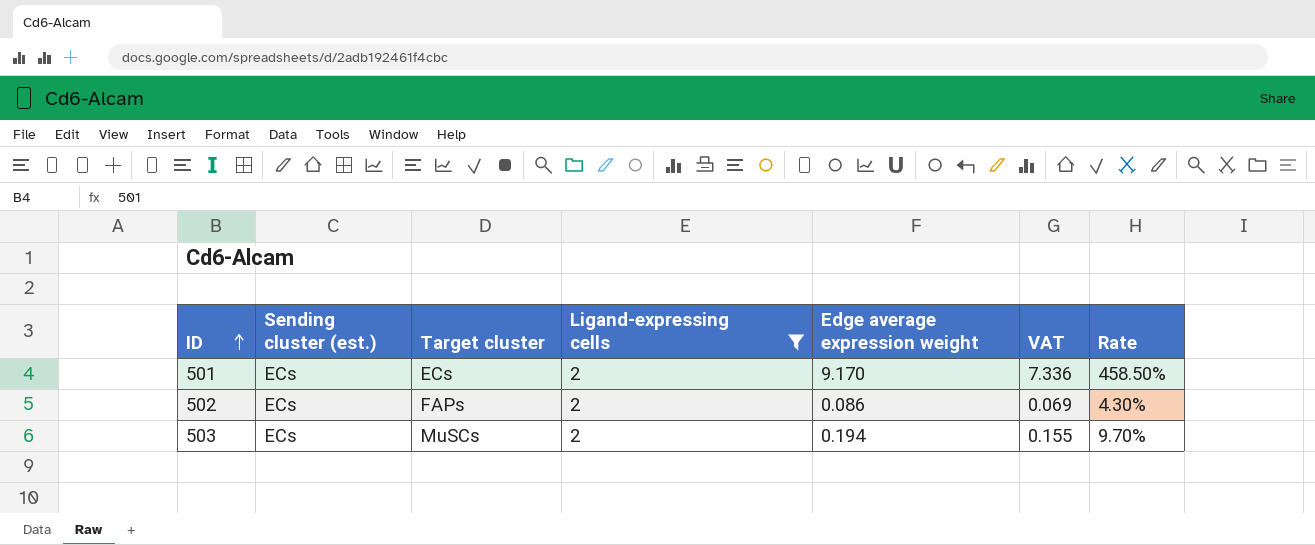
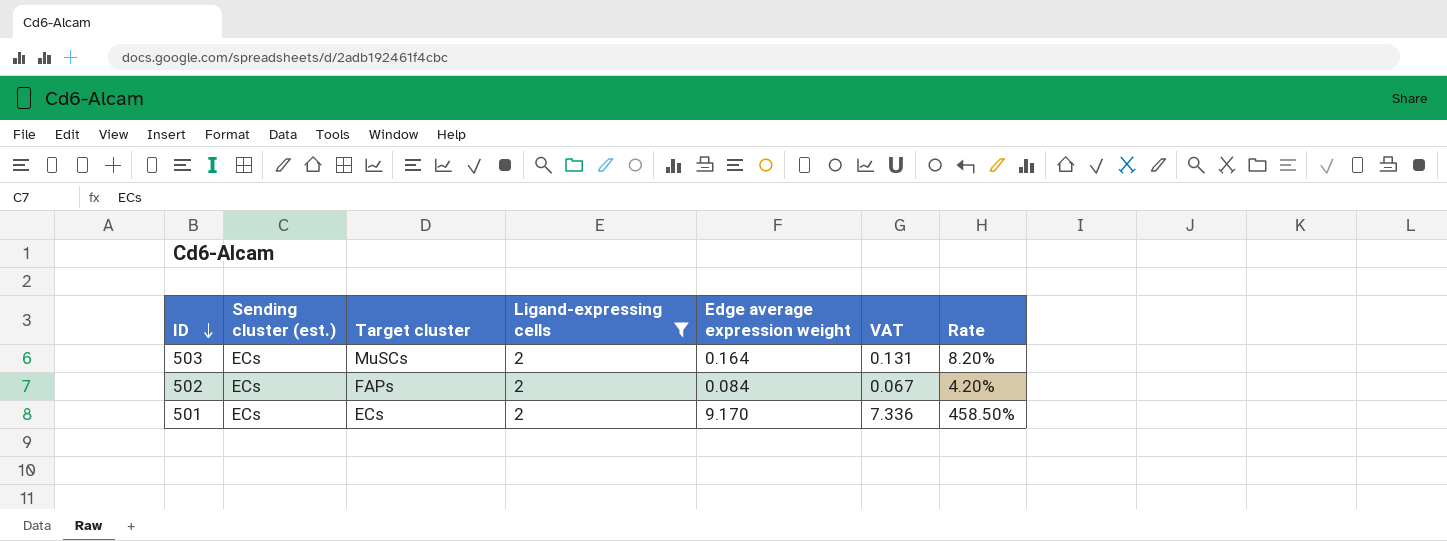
row order: ID ascending -> ID descending
503 | Edge average expression weight: 0.194 -> 0.164
503 | VAT: 0.155 -> 0.131
503 | Rate: 9.70% -> 8.20%
502 | Edge average expression weight: 0.086 -> 0.084
502 | VAT: 0.069 -> 0.067
502 | Rate: 4.30% -> 4.20%

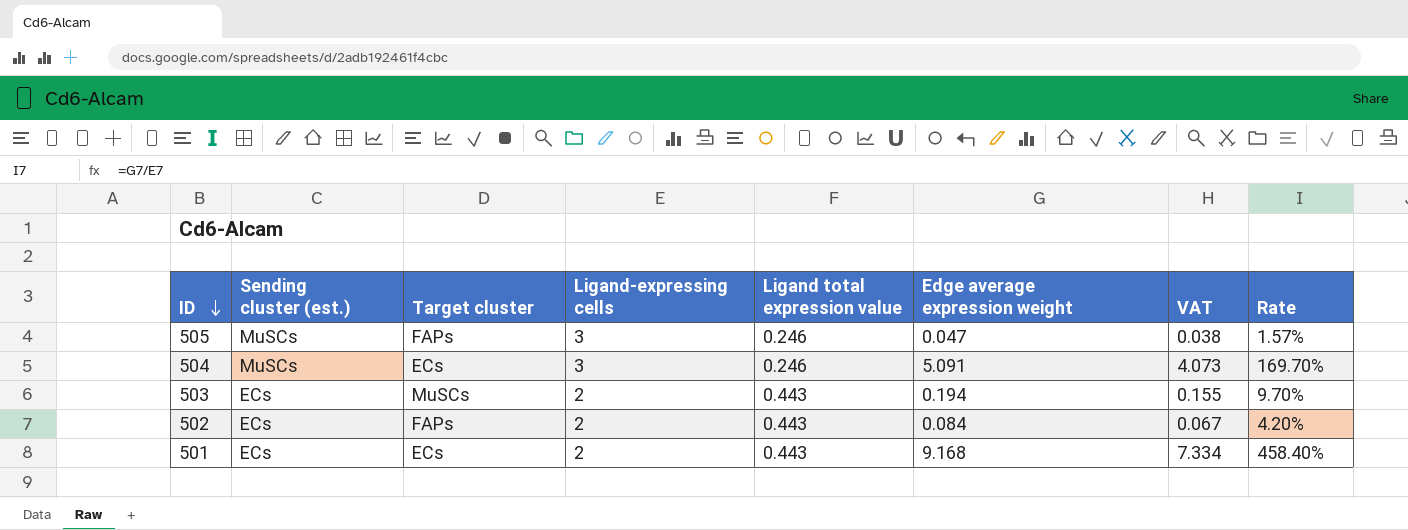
filter: Ligand-expressing cells = 2 -> none
column Ligand total expression value | position: none -> 5
503 | Edge average expression weight: 0.164 -> 0.194
503 | VAT: 0.131 -> 0.155
503 | Rate: 8.20% -> 9.70%
501 | Edge average expression weight: 9.170 -> 9.168
501 | VAT: 7.336 -> 7.334
501 | Rate: 458.50% -> 458.40%

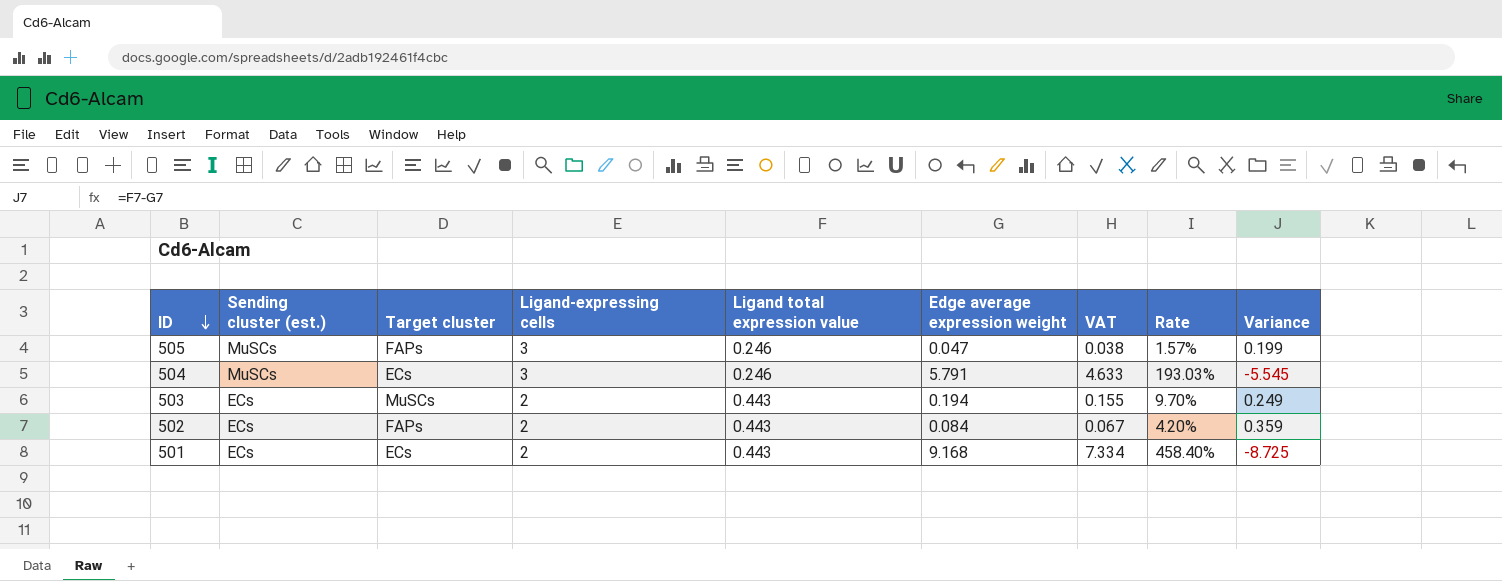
column Variance | formula: none -> [Ligand total expression value] - [Edge average expression weight]
504 | Edge average expression weight: 5.091 -> 5.791
504 | VAT: 4.073 -> 4.633
504 | Rate: 169.70% -> 193.03%

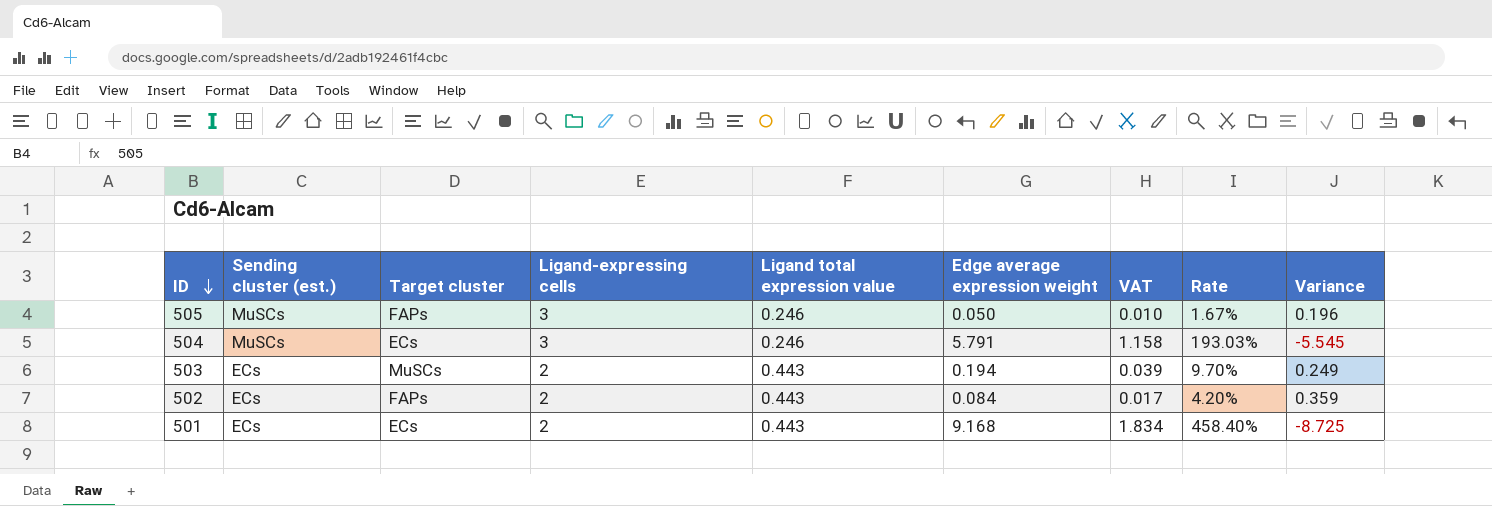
column VAT | formula: [Edge average expression weight] * 0.8 -> [Edge average expression weight] * 0.2
505 | Edge average expression weight: 0.047 -> 0.050
505 | Rate: 1.57% -> 1.67%
505 | Variance: 0.199 -> 0.196

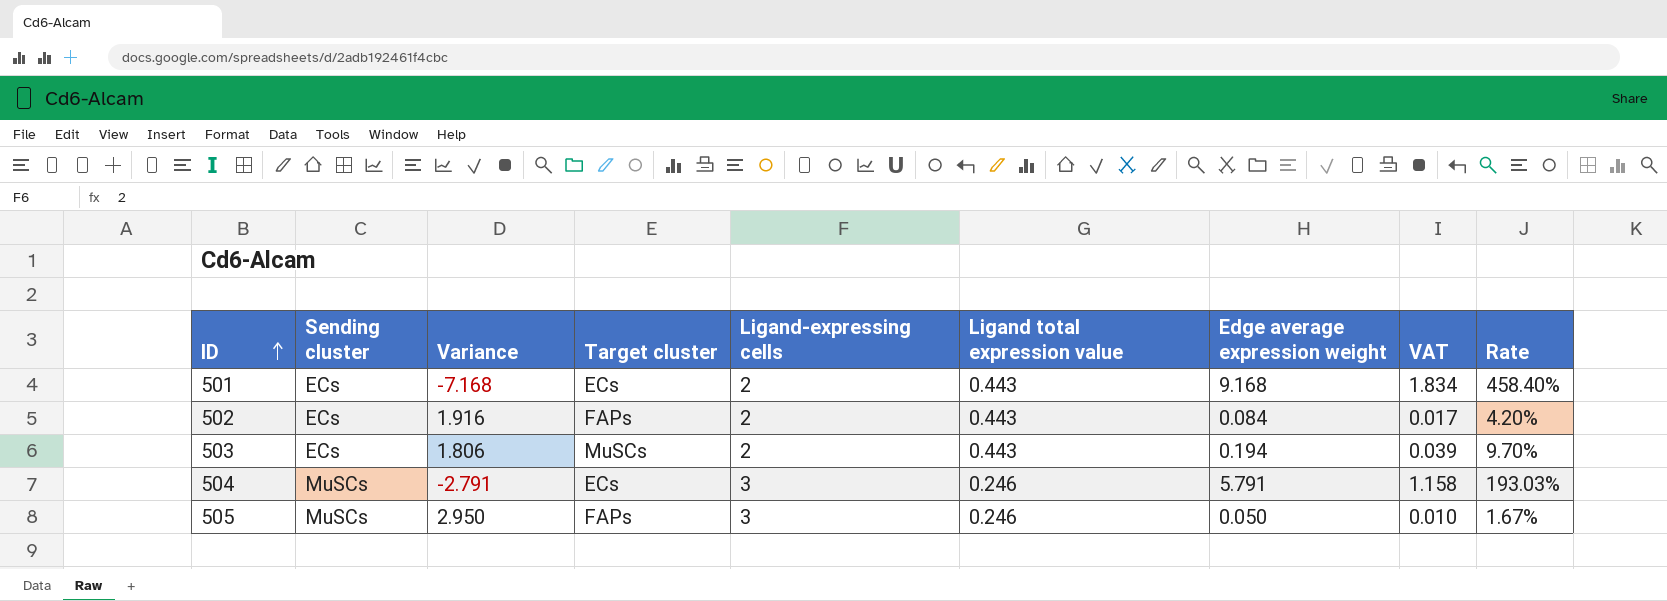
row order: ID descending -> ID ascending
column name: Sending cluster (est.) -> Sending cluster
column Variance | formula: [Ligand total expression value] - [Edge average expression weight] -> [Ligand-expressing cells] - [Edge average expression weight]
column Variance | position: 9 -> 3

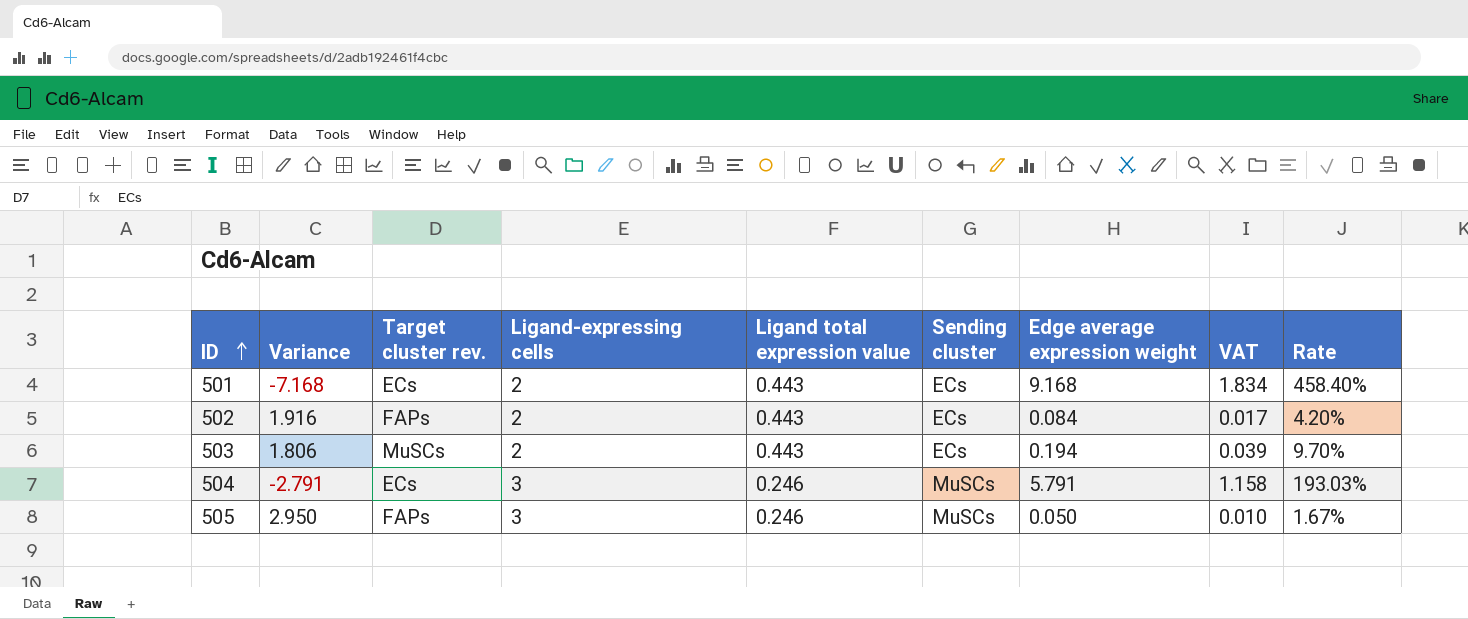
column name: Target cluster -> Target cluster rev.
column Sending cluster | position: 2 -> 6

